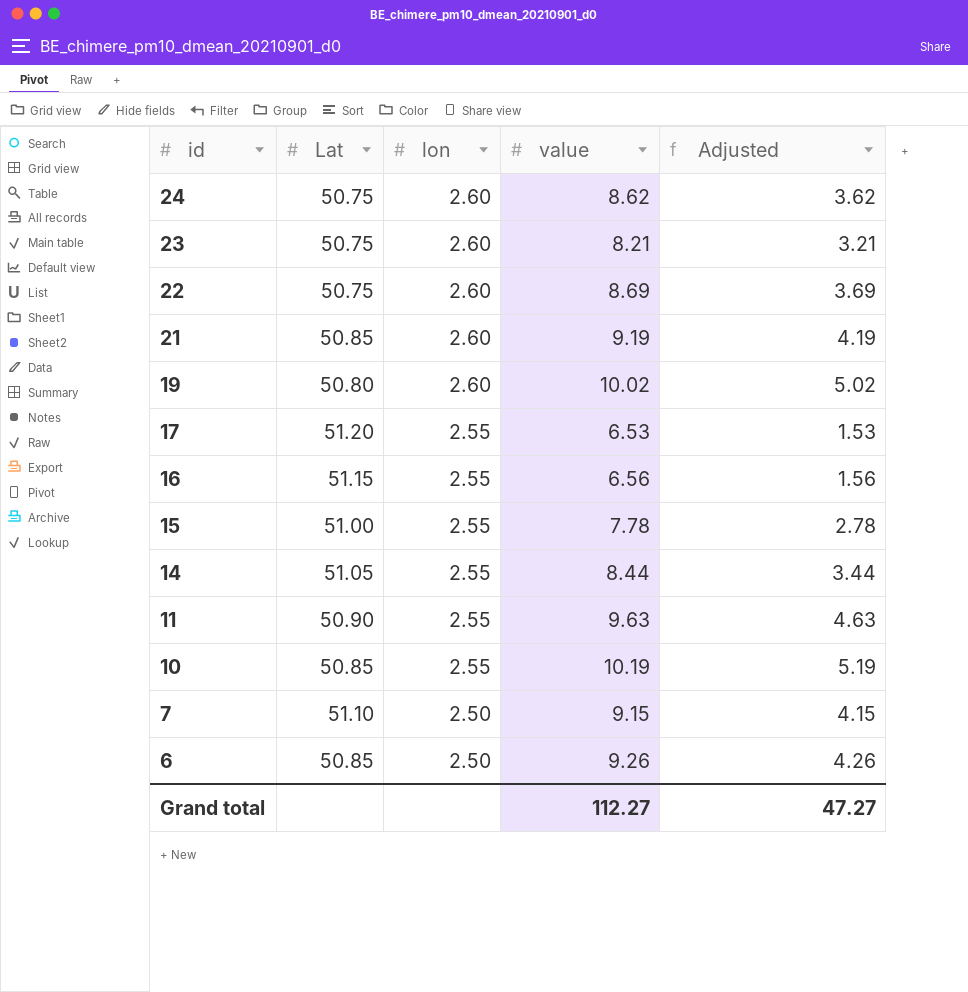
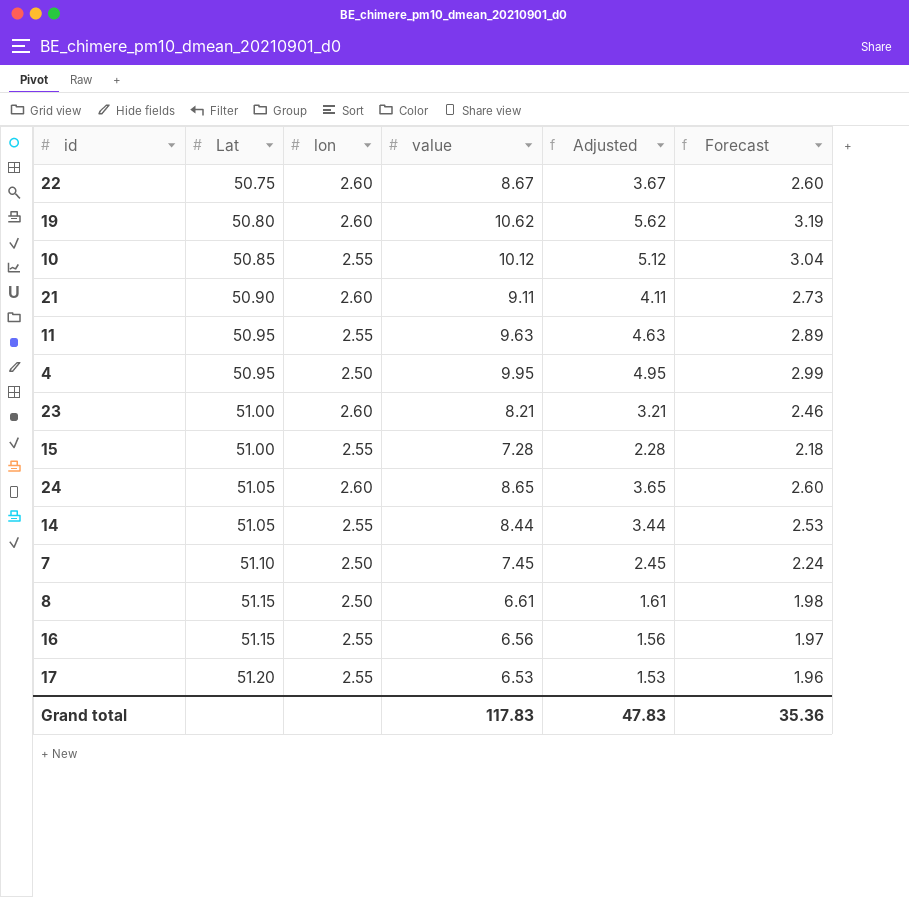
row order: id descending -> Lat ascending
column Forecast | formula: none -> [value] * 0.3
row 6: 50.85 | 2.50 | 9.26 | 4.26 -> none
22 | value: 8.69 -> 8.67
22 | Adjusted: 3.69 -> 3.67
19 | value: 10.02 -> 10.62
19 | Adjusted: 5.02 -> 5.62
10 | value: 10.19 -> 10.12
10 | Adjusted: 5.19 -> 5.12
21 | Lat: 50.85 -> 50.90
21 | value: 9.19 -> 9.11
21 | Adjusted: 4.19 -> 4.11
11 | Lat: 50.90 -> 50.95
row 4: none -> 50.95 | 2.50 | 9.95 | 4.95 | 2.99
23 | Lat: 50.75 -> 51.00
15 | value: 7.78 -> 7.28
15 | Adjusted: 2.78 -> 2.28
24 | Lat: 50.75 -> 51.05
24 | value: 8.62 -> 8.65
24 | Adjusted: 3.62 -> 3.65
7 | value: 9.15 -> 7.45
7 | Adjusted: 4.15 -> 2.45
row 8: none -> 51.15 | 2.50 | 6.61 | 1.61 | 1.98
Grand total | value: 112.27 -> 117.83
Grand total | Adjusted: 47.27 -> 47.83

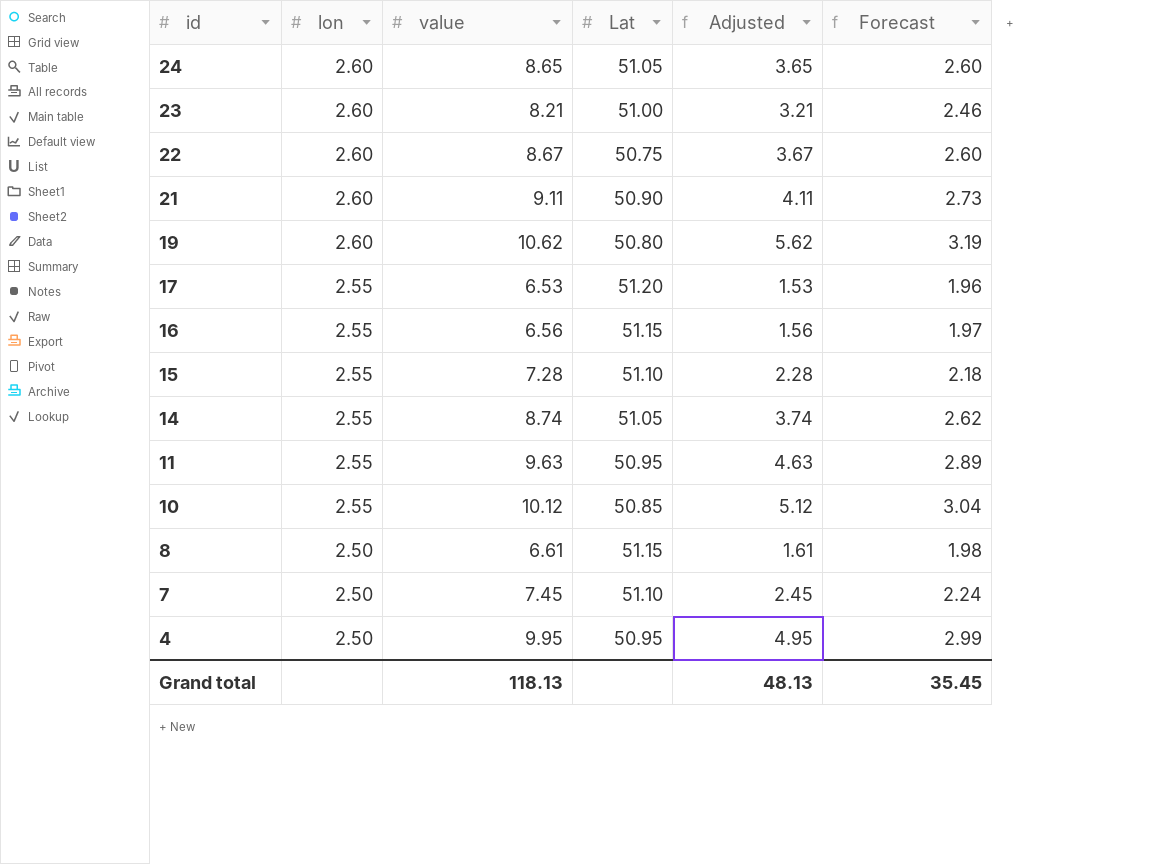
row order: Lat ascending -> id descending
column Lat | position: 2 -> 4
15 | Lat: 51.00 -> 51.10
14 | value: 8.44 -> 8.74
14 | Adjusted: 3.44 -> 3.74
14 | Forecast: 2.53 -> 2.62
Grand total | value: 117.83 -> 118.13
Grand total | Adjusted: 47.83 -> 48.13
Grand total | Forecast: 35.36 -> 35.45

